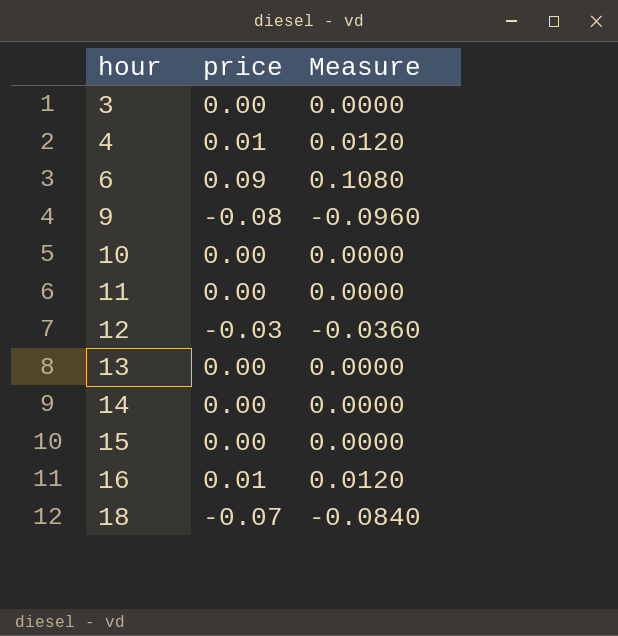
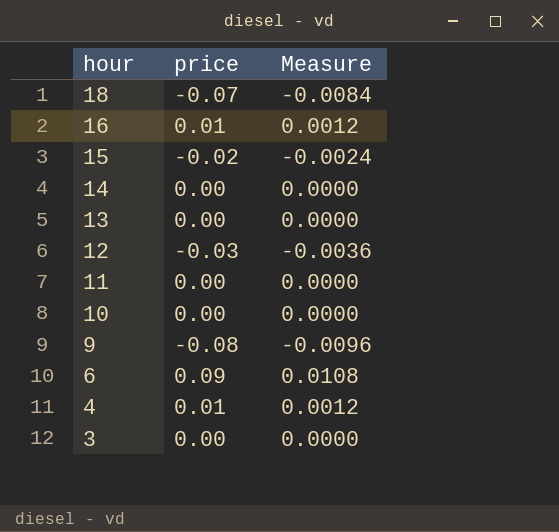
row order: hour ascending -> hour descending
column Measure | formula: [price] * 1.2 -> [price] * 0.12
15 | price: 0.00 -> -0.02

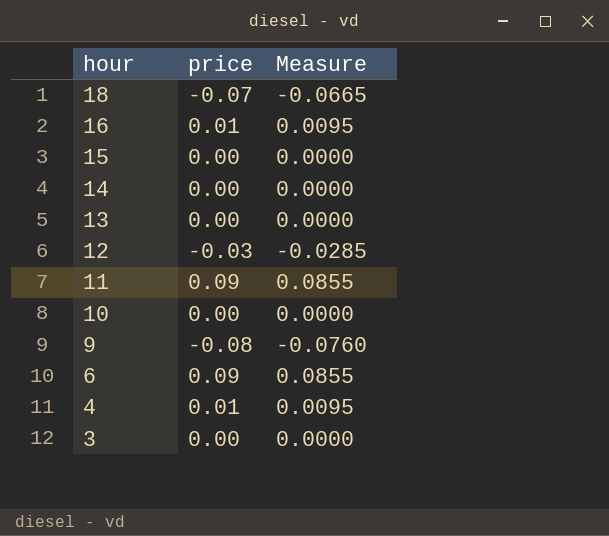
column Measure | formula: [price] * 0.12 -> [price] * 0.95
15 | price: -0.02 -> 0.00
11 | price: 0.00 -> 0.09

